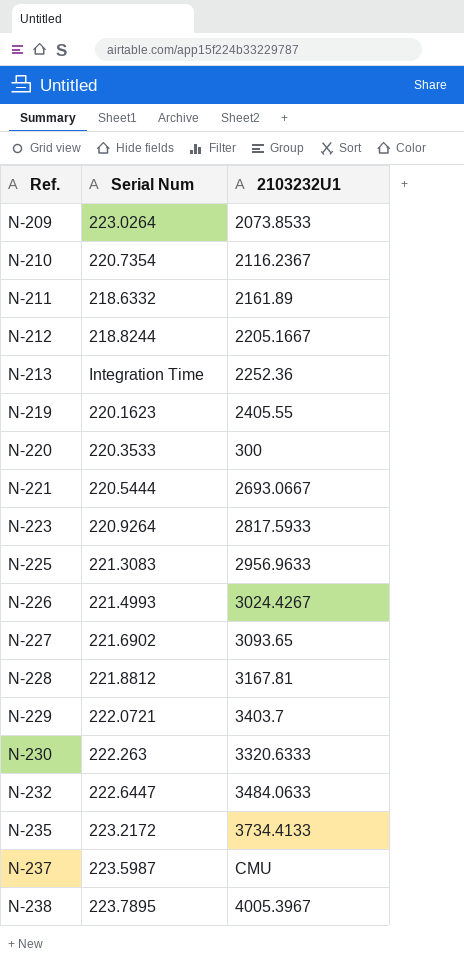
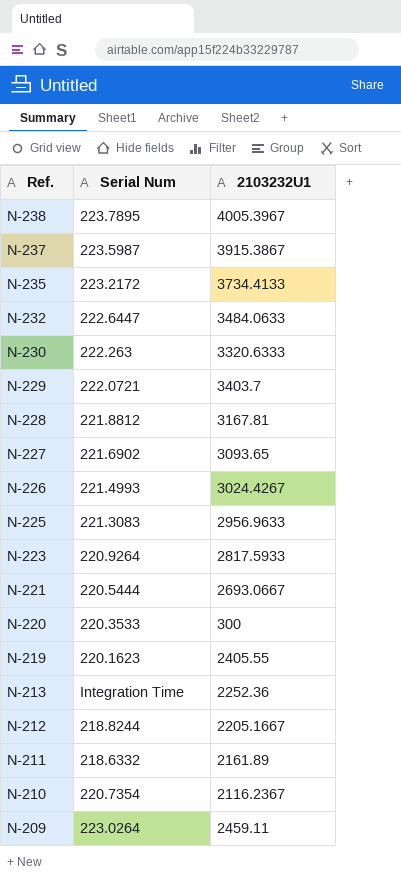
row order: Ref. ascending -> Ref. descending
N-237 | 2103232U1: CMU -> 3915.3867
N-209 | 2103232U1: 2073.8533 -> 2459.11

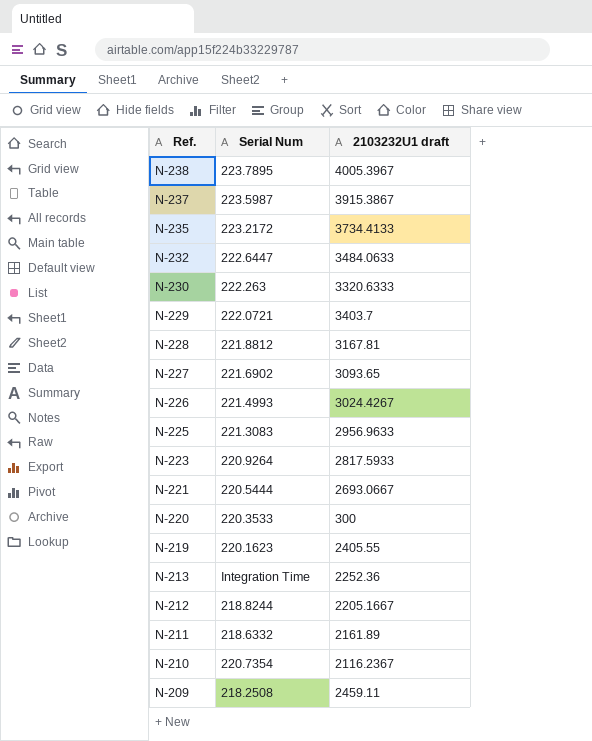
column name: 2103232U1 -> 2103232U1 draft
N-209 | Serial Num: 223.0264 -> 218.2508

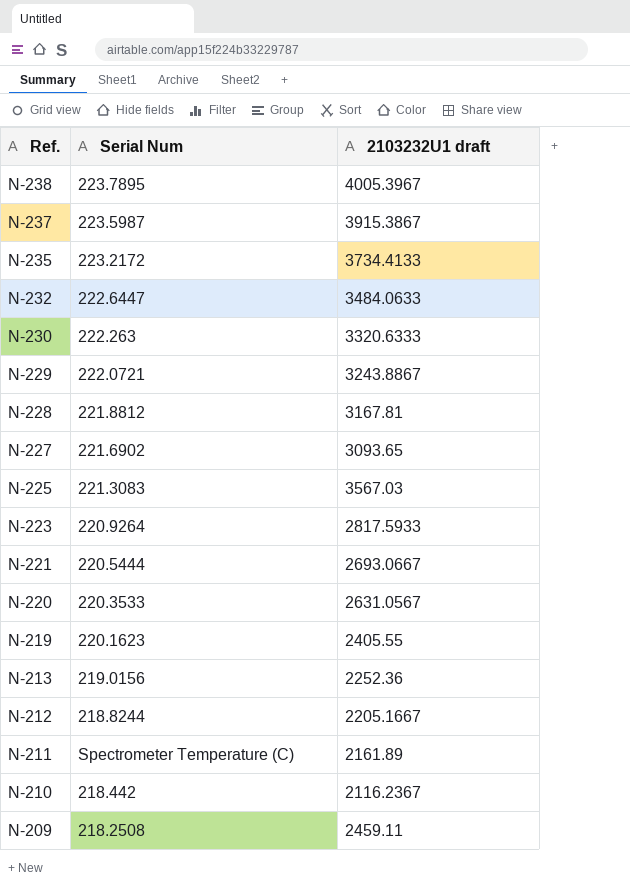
row N-226: 221.4993 | 3024.4267 -> none
N-229 | 2103232U1 draft: 3403.7 -> 3243.8867
N-225 | 2103232U1 draft: 2956.9633 -> 3567.03
N-220 | 2103232U1 draft: 300 -> 2631.0567
N-213 | Serial Num: Integration Time -> 219.0156
N-211 | Serial Num: 218.6332 -> Spectrometer Temperature (C)
N-210 | Serial Num: 220.7354 -> 218.442

